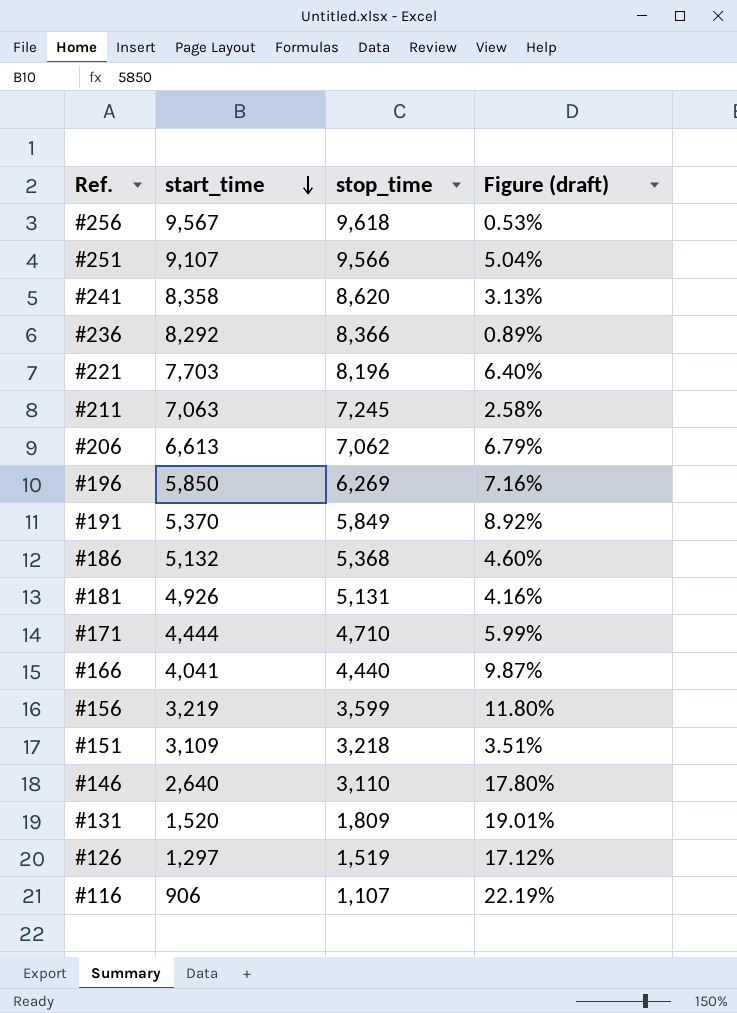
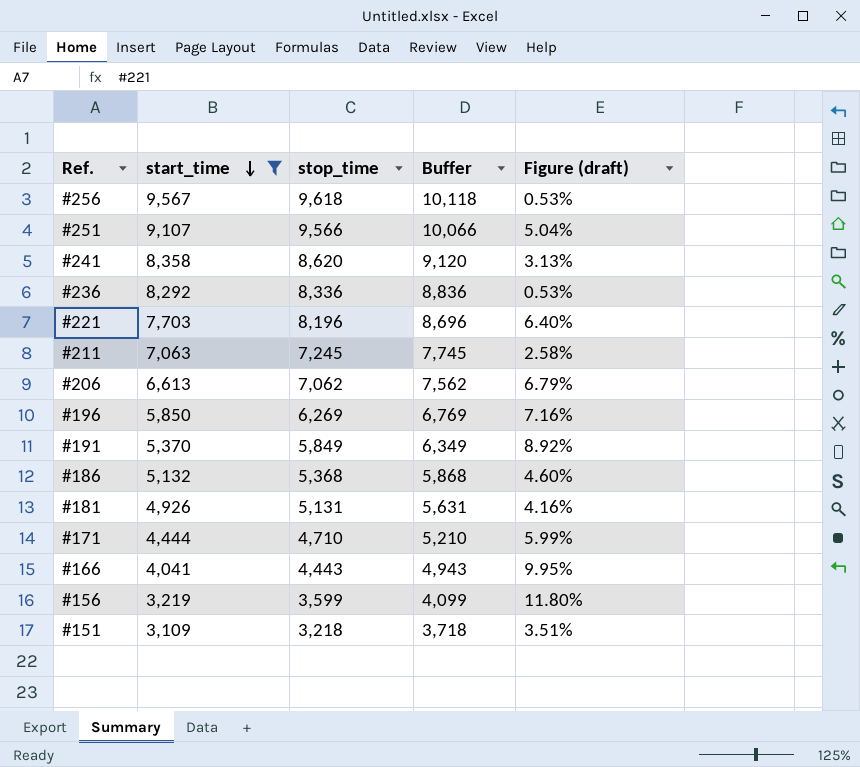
filter: none -> start_time >= 3,109
column Buffer | formula: none -> [stop_time] + 500
#236 | stop_time: 8,366 -> 8,336
#236 | Figure (draft): 0.89% -> 0.53%
#166 | stop_time: 4,440 -> 4,443
#166 | Figure (draft): 9.87% -> 9.95%

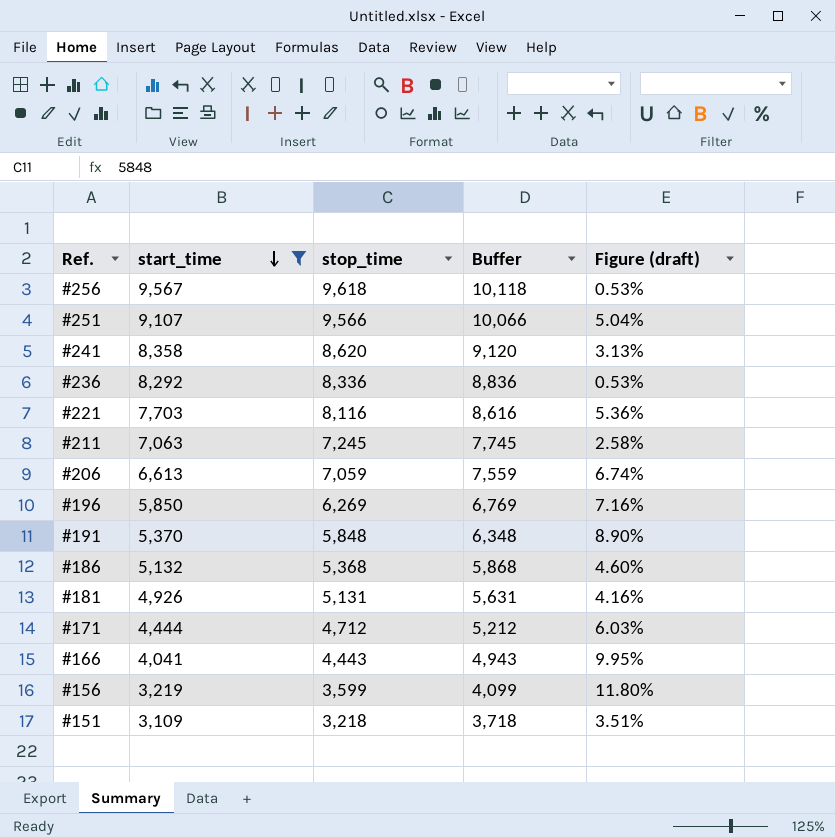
#221 | stop_time: 8,196 -> 8,116
#221 | Buffer: 8,696 -> 8,616
#221 | Figure (draft): 6.40% -> 5.36%
#206 | stop_time: 7,062 -> 7,059
#206 | Buffer: 7,562 -> 7,559
#206 | Figure (draft): 6.79% -> 6.74%
#191 | stop_time: 5,849 -> 5,848
#191 | Buffer: 6,349 -> 6,348
#191 | Figure (draft): 8.92% -> 8.90%
#171 | stop_time: 4,710 -> 4,712
#171 | Buffer: 5,210 -> 5,212
#171 | Figure (draft): 5.99% -> 6.03%

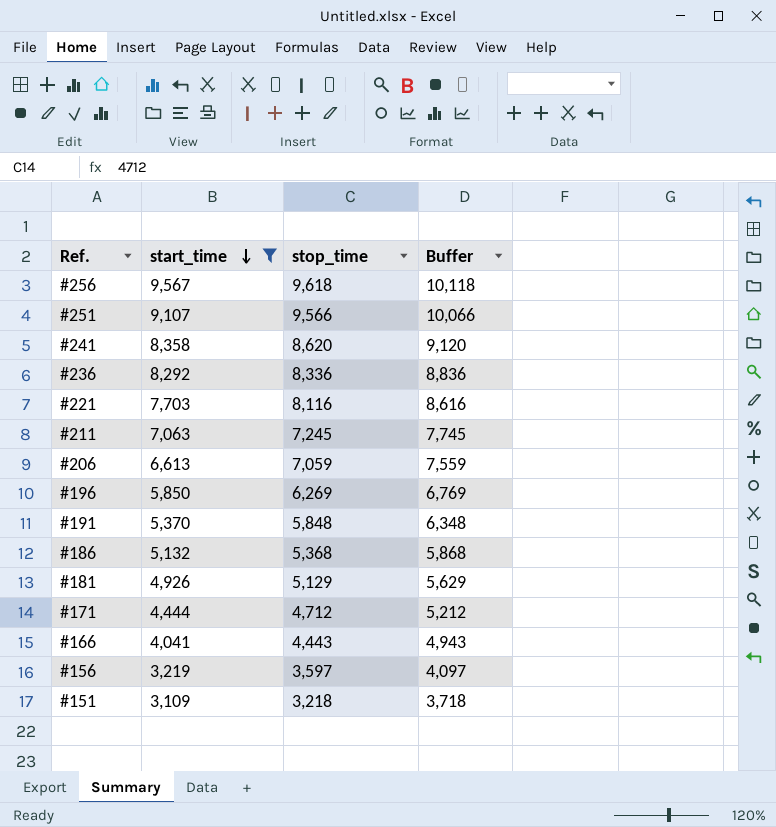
column Figure (draft) | formula: ([stop_time] - [start_time]) / [start_time] -> none
#181 | stop_time: 5,131 -> 5,129
#181 | Buffer: 5,631 -> 5,629
#156 | stop_time: 3,599 -> 3,597
#156 | Buffer: 4,099 -> 4,097

